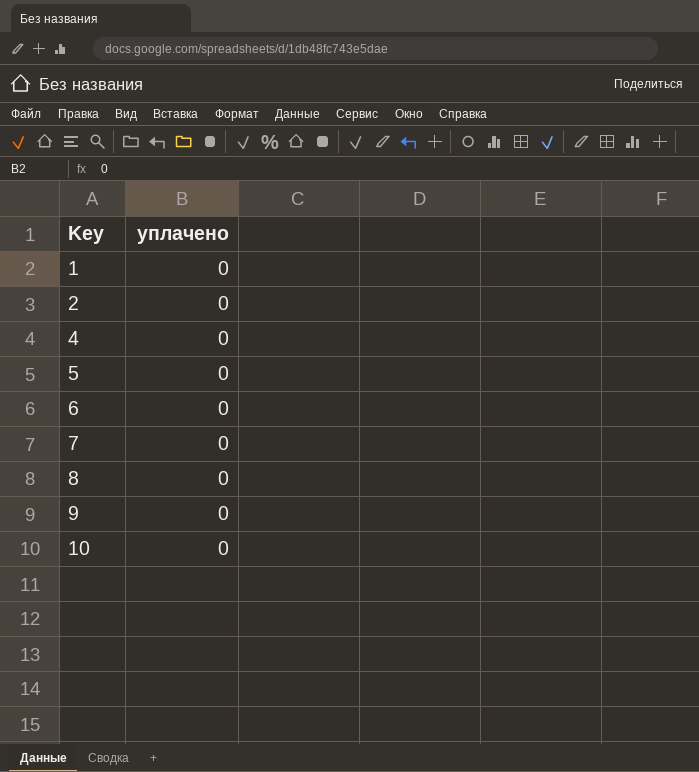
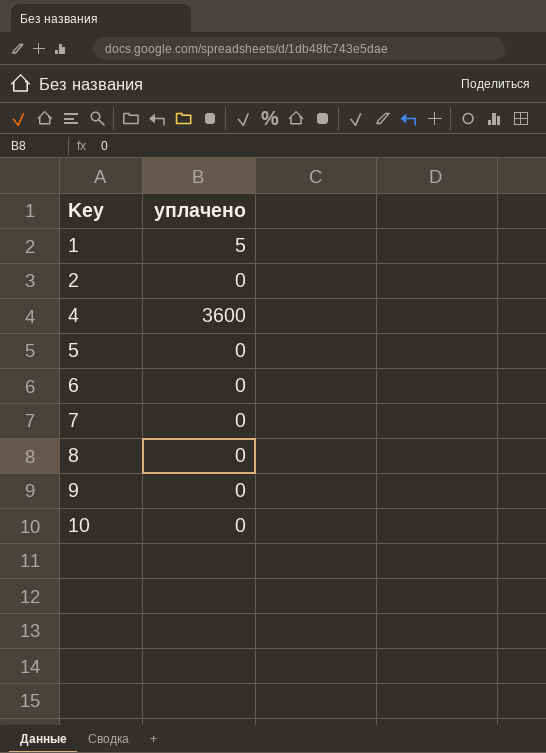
1 | уплачено: 0 -> 5
4 | уплачено: 0 -> 3600

